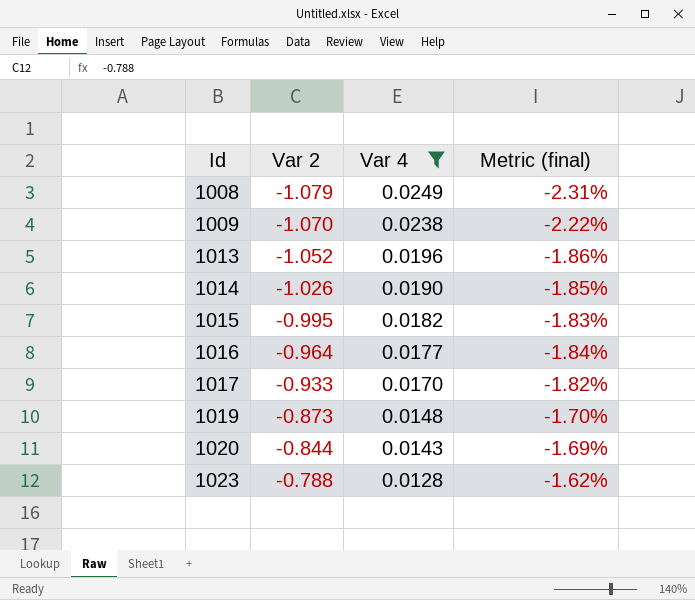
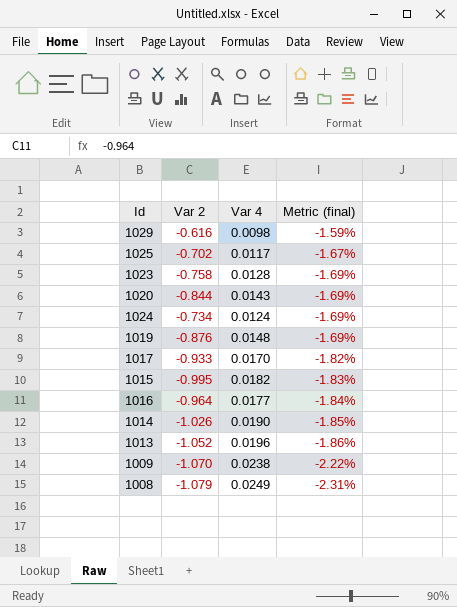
filter: Var 4 >= 0.0128 -> none
row order: Id ascending -> Metric (final) descending
1023 | Var 2: -0.788 -> -0.758
1023 | Metric (final): -1.62% -> -1.69%
1019 | Var 2: -0.873 -> -0.876
1019 | Metric (final): -1.70% -> -1.69%

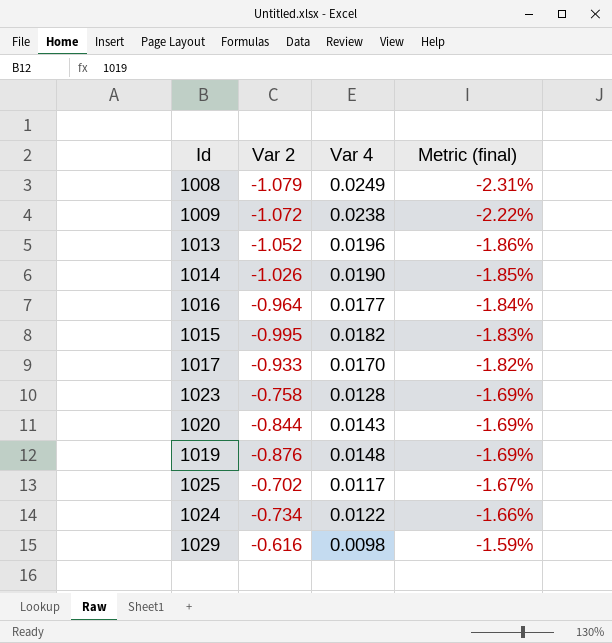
row order: Metric (final) descending -> Metric (final) ascending
1009 | Var 2: -1.070 -> -1.072
1024 | Var 4: 0.0124 -> 0.0122
1024 | Metric (final): -1.69% -> -1.66%

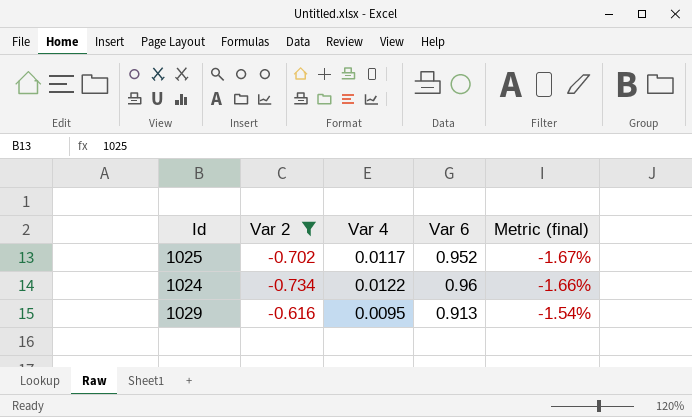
filter: none -> Var 2 >= -0.734
column Var 6 | position: none -> 4
1029 | Var 4: 0.0098 -> 0.0095
1029 | Metric (final): -1.59% -> -1.54%

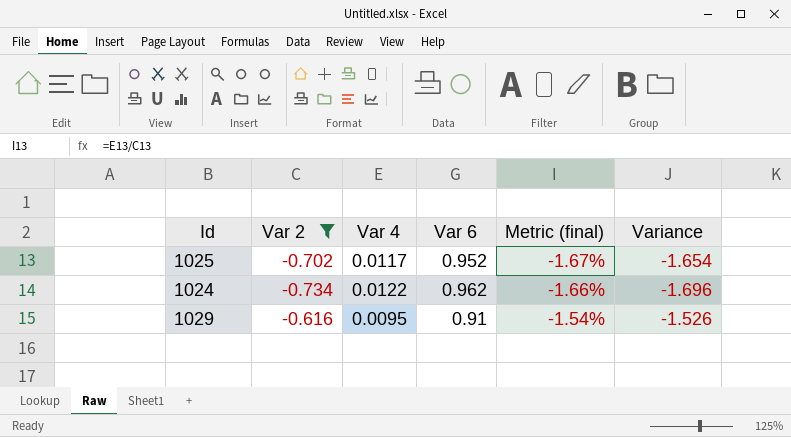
column Variance | formula: none -> [Var 2] - [Var 6]
1024 | Var 6: 0.96 -> 0.962
1029 | Var 6: 0.913 -> 0.91

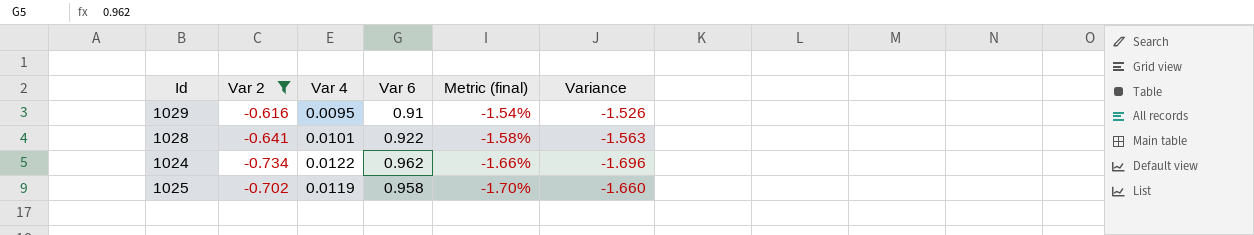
row order: Metric (final) ascending -> Metric (final) descending
row 1028: none -> -0.641 | 0.0101 | 0.922 | -1.58% | -1.563
1025 | Var 4: 0.0117 -> 0.0119
1025 | Var 6: 0.952 -> 0.958
1025 | Metric (final): -1.67% -> -1.70%
1025 | Variance: -1.654 -> -1.660

